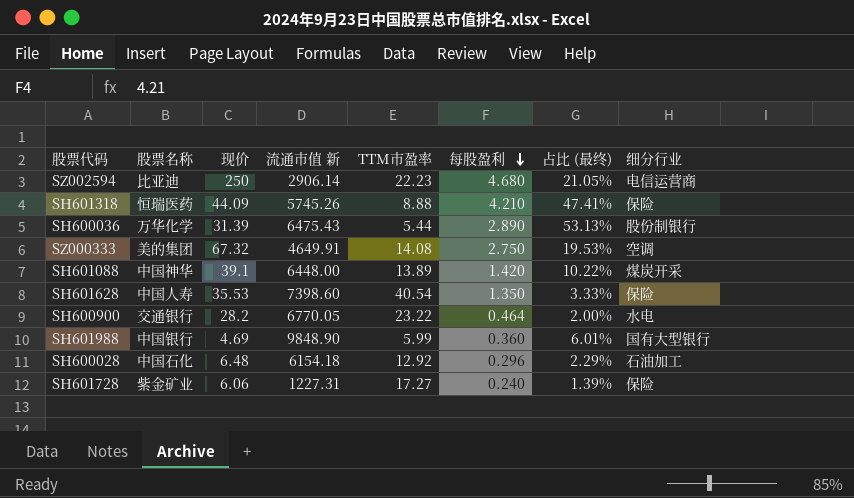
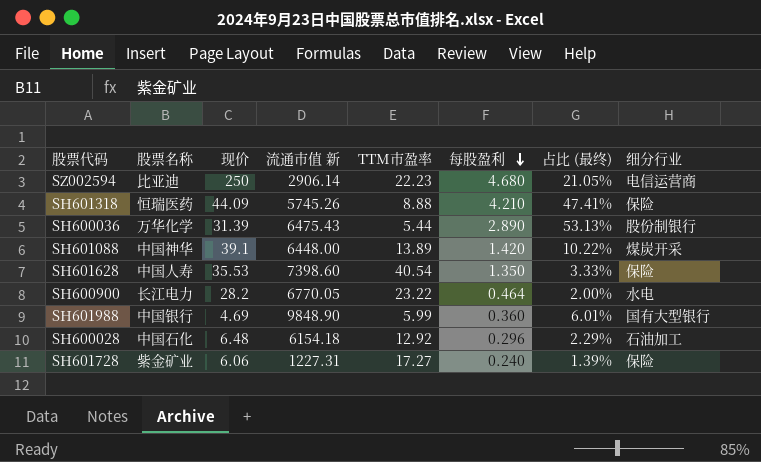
row SZ000333: 美的集团 | 67.32 | 4649.91 | 14.08 | 2.750 | 19.53% | 空调 -> none
SH600900 | 股票名称: 交通银行 -> 长江电力

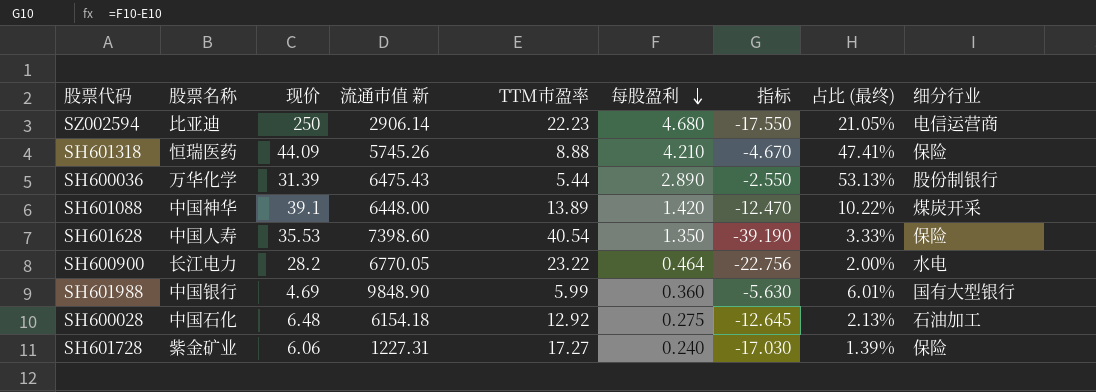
column 指标 | formula: none -> [每股盈利] - [TTM市盈率]
SH600028 | 每股盈利: 0.296 -> 0.275
SH600028 | 占比 (最终): 2.29% -> 2.13%

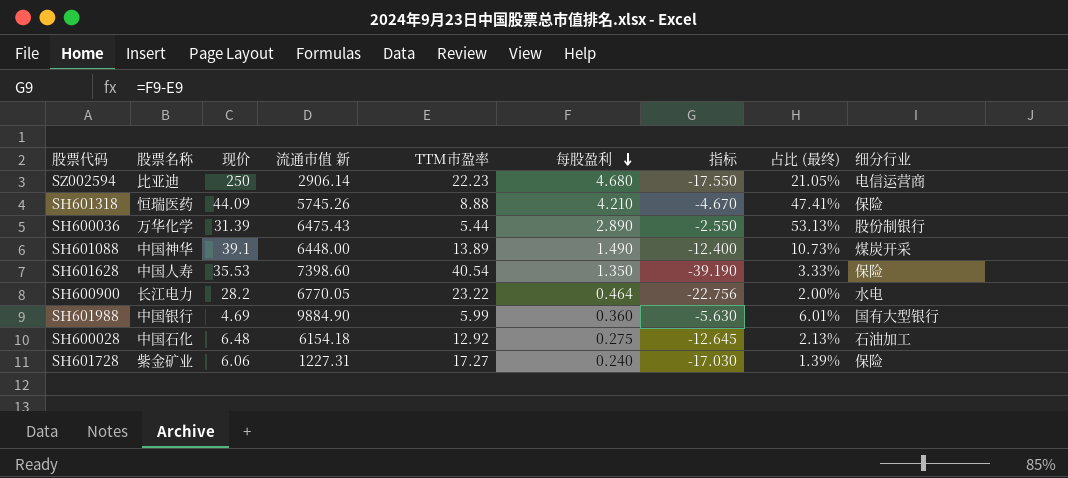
SH601088 | 每股盈利: 1.420 -> 1.490
SH601088 | 指标: -12.470 -> -12.400
SH601088 | 占比 (最终): 10.22% -> 10.73%
SH601988 | 流通市值 新: 9848.90 -> 9884.90

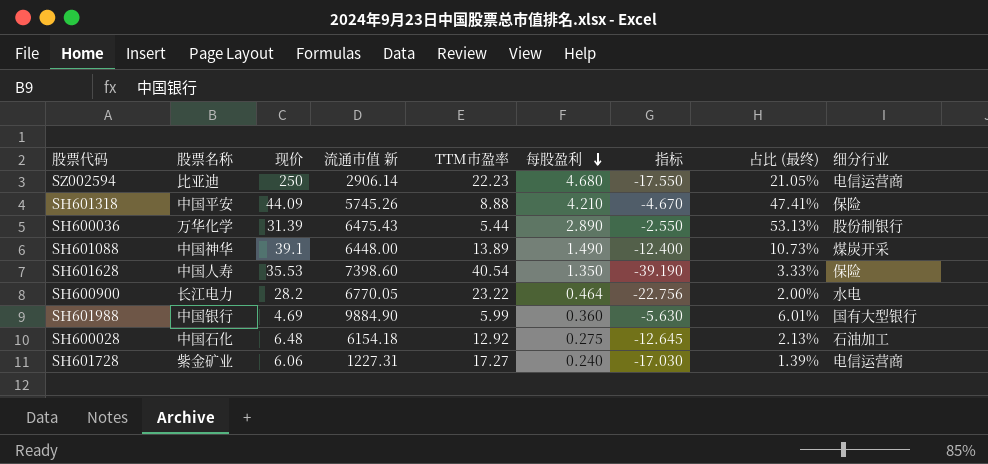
SH601318 | 股票名称: 恒瑞医药 -> 中国平安
SH601728 | 细分行业: 保险 -> 电信运营商

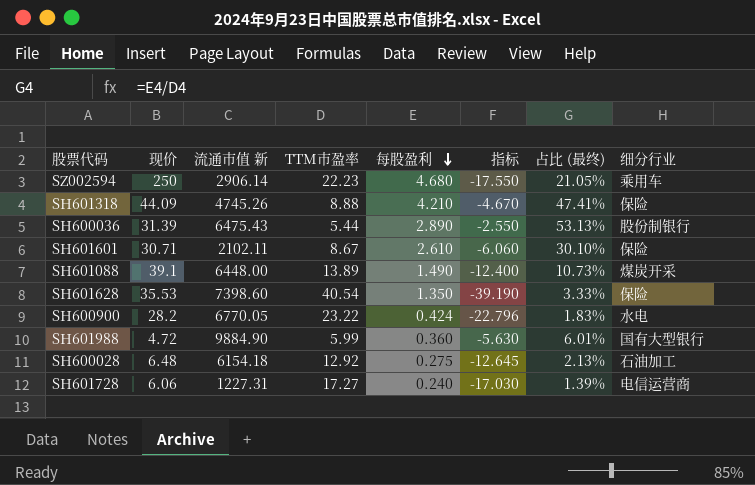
column 股票名称 | position: 2 -> none
SZ002594 | 细分行业: 电信运营商 -> 乘用车
SH601318 | 流通市值 新: 5745.26 -> 4745.26
row SH601601: none -> 30.71 | 2102.11 | 8.67 | 2.610 | -6.060 | 30.10% | 保险
SH600900 | 每股盈利: 0.464 -> 0.424
SH600900 | 指标: -22.756 -> -22.796
SH600900 | 占比 (最终): 2.00% -> 1.83%
SH601988 | 现价: 4.69 -> 4.72

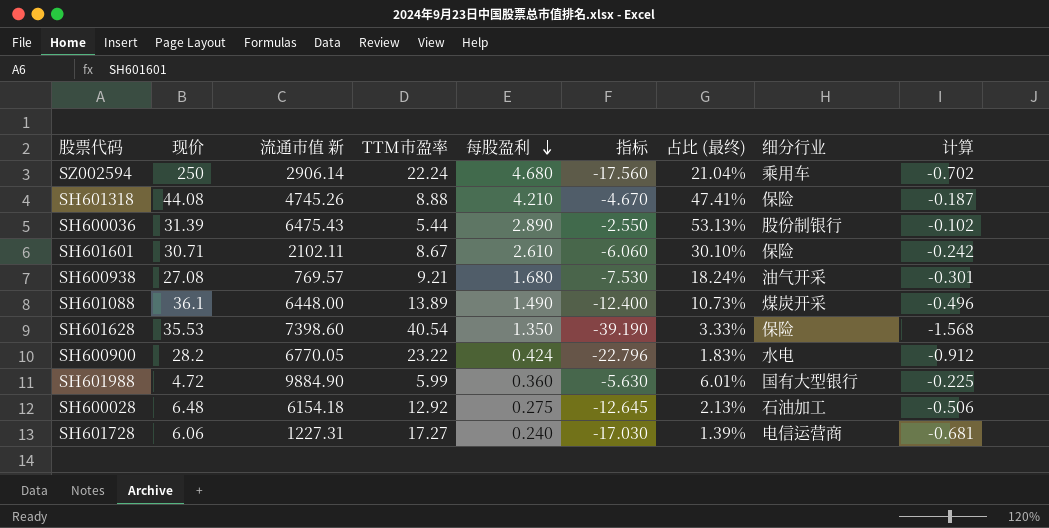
column 计算 | formula: none -> [指标] * 0.04
SZ002594 | TTM市盈率: 22.23 -> 22.24
SZ002594 | 指标: -17.550 -> -17.560
SZ002594 | 占比 (最终): 21.05% -> 21.04%
SH601318 | 现价: 44.09 -> 44.08
row SH600938: none -> 27.08 | 769.57 | 9.21 | 1.680 | -7.530 | 18.24% | 油气开采 | -0.301
SH601088 | 现价: 39.1 -> 36.1

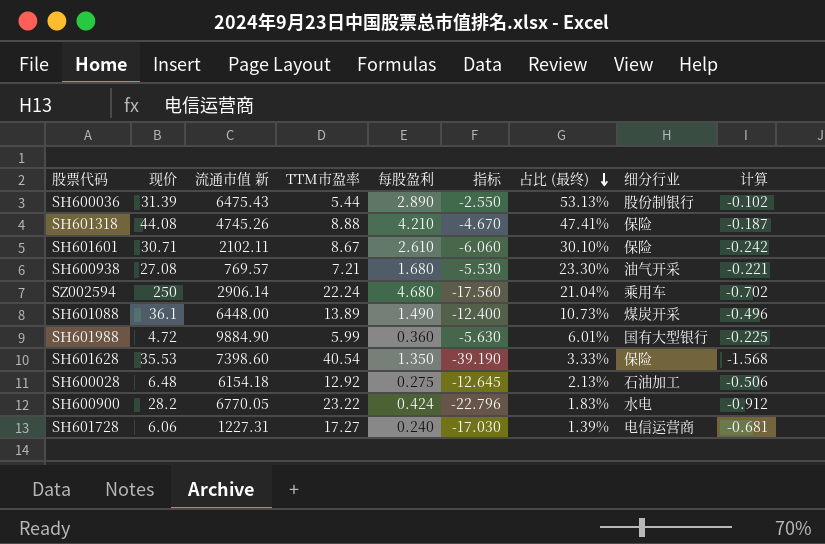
row order: 每股盈利 descending -> 占比 (最终) descending
SH600938 | TTM市盈率: 9.21 -> 7.21
SH600938 | 指标: -7.530 -> -5.530
SH600938 | 占比 (最终): 18.24% -> 23.30%
SH600938 | 计算: -0.301 -> -0.221

